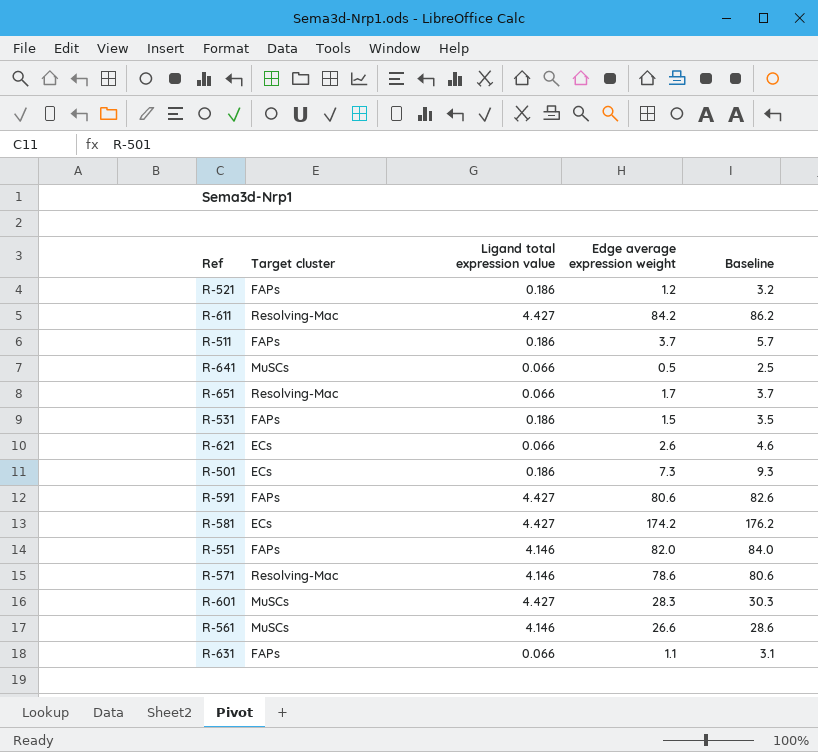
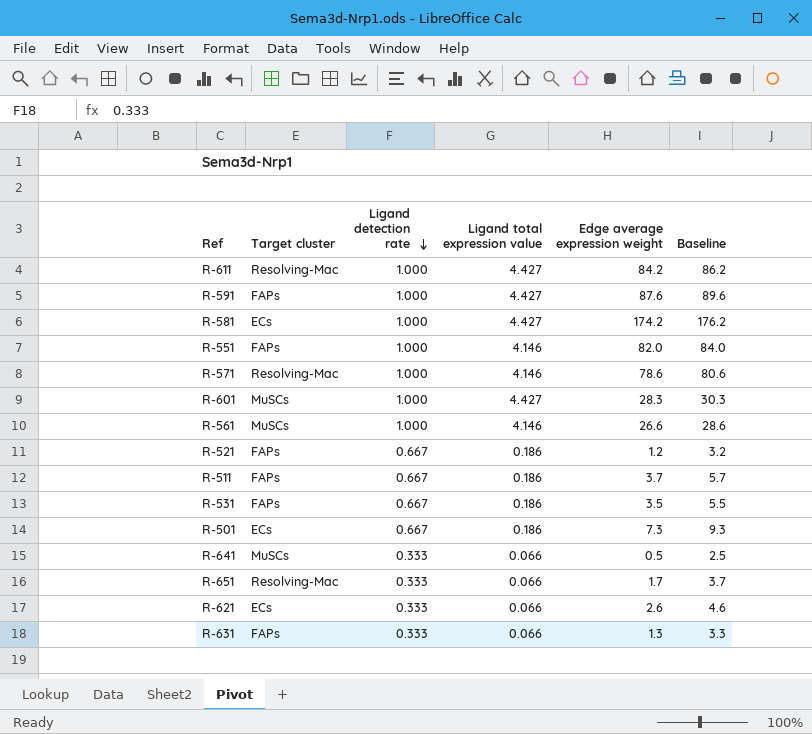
row order: none -> Ligand detection rate descending
column Ligand detection rate | position: none -> 3
R-591 | Edge average expression weight: 80.6 -> 87.6
R-591 | Baseline: 82.6 -> 89.6
R-531 | Edge average expression weight: 1.5 -> 3.5
R-531 | Baseline: 3.5 -> 5.5
R-631 | Edge average expression weight: 1.1 -> 1.3
R-631 | Baseline: 3.1 -> 3.3

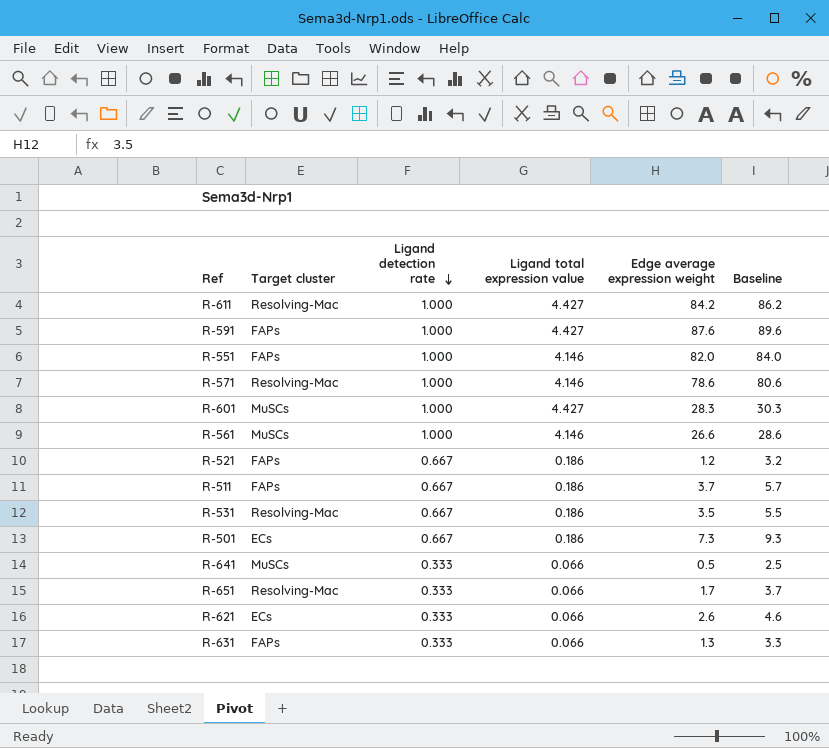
row R-581: ECs | 1.000 | 4.427 | 174.2 | 176.2 -> none
R-531 | Target cluster: FAPs -> Resolving-Mac

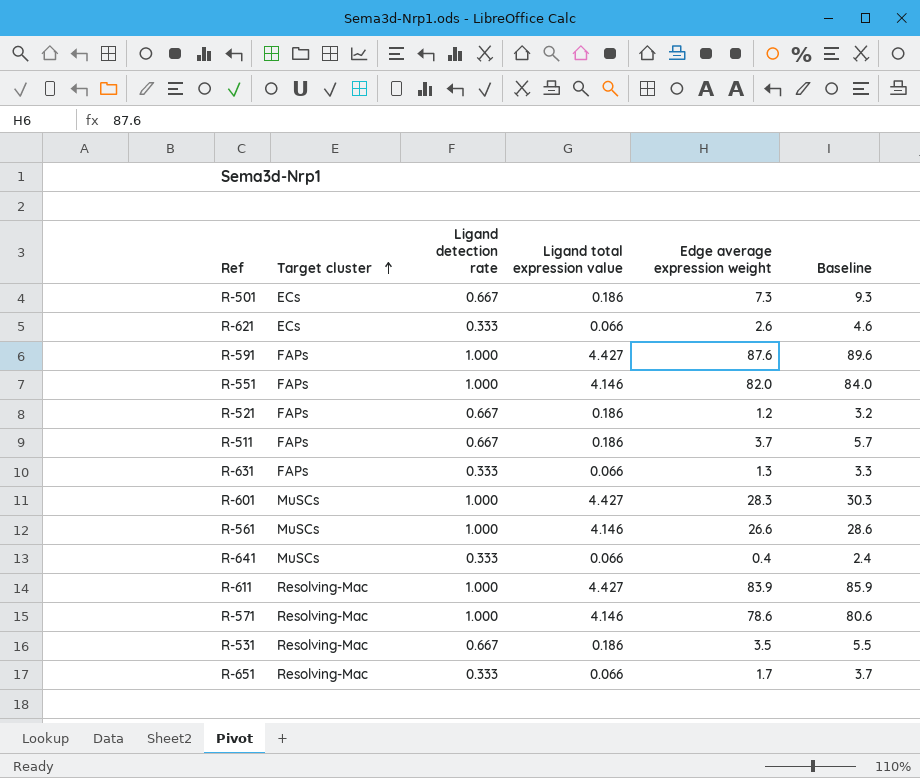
row order: Ligand detection rate descending -> Target cluster ascending
R-641 | Edge average expression weight: 0.5 -> 0.4
R-641 | Baseline: 2.5 -> 2.4
R-611 | Edge average expression weight: 84.2 -> 83.9
R-611 | Baseline: 86.2 -> 85.9

